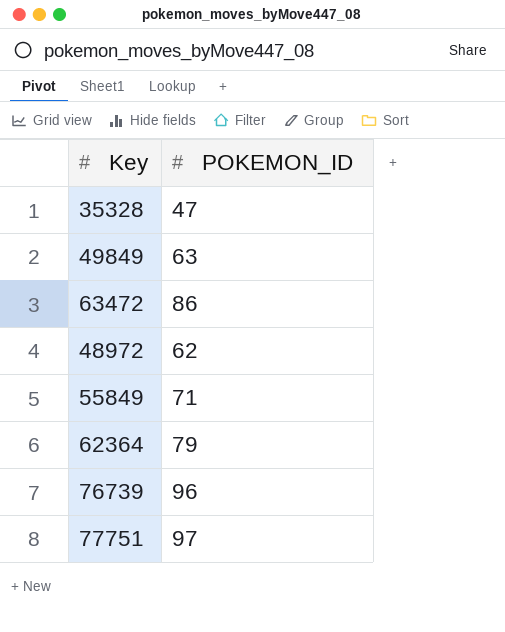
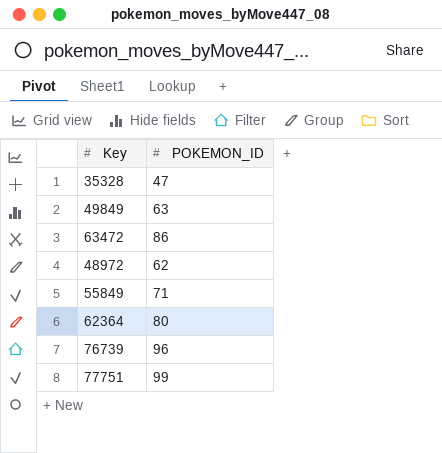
62364 | POKEMON_ID: 79 -> 80
77751 | POKEMON_ID: 97 -> 99

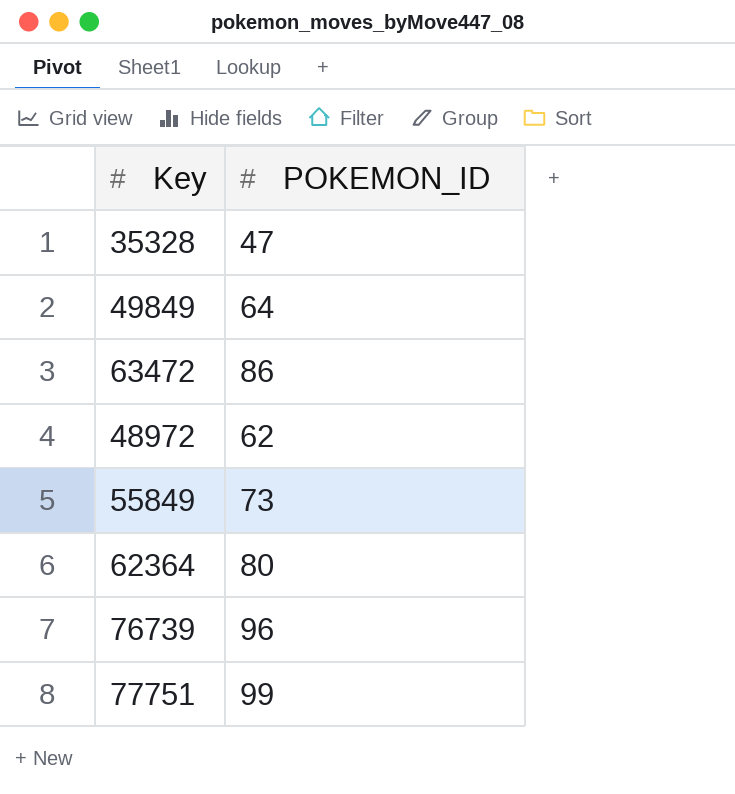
49849 | POKEMON_ID: 63 -> 64
55849 | POKEMON_ID: 71 -> 73

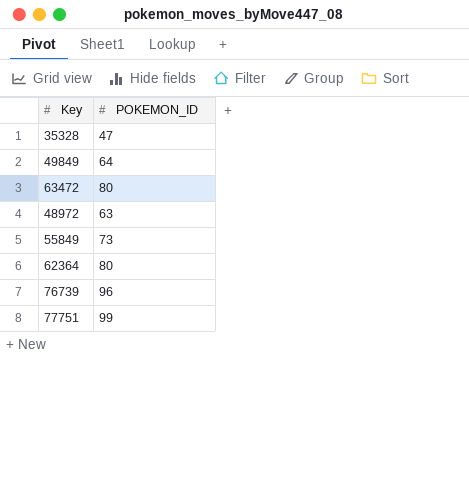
63472 | POKEMON_ID: 86 -> 80
48972 | POKEMON_ID: 62 -> 63

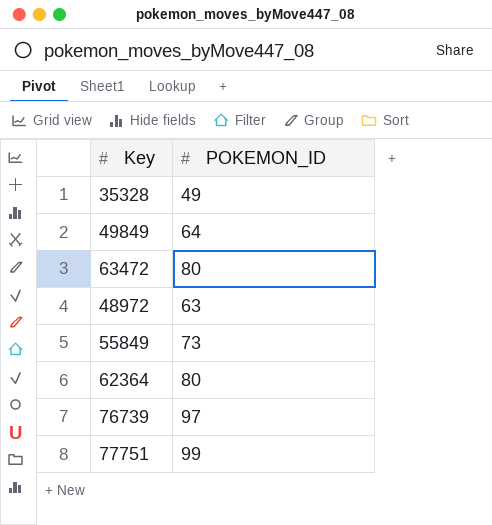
35328 | POKEMON_ID: 47 -> 49
76739 | POKEMON_ID: 96 -> 97

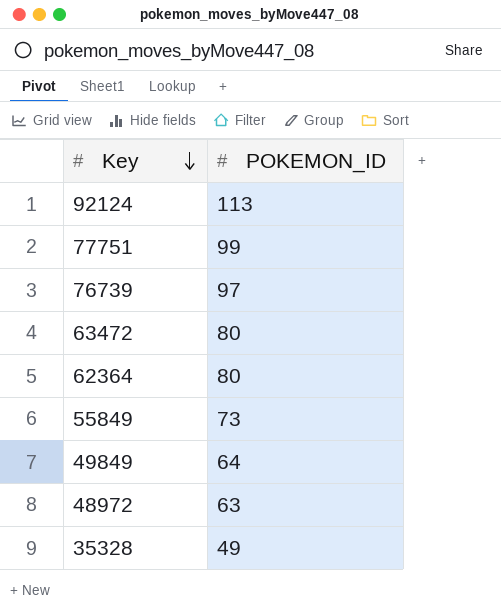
row order: none -> Key descending
row 92124: none -> 113

